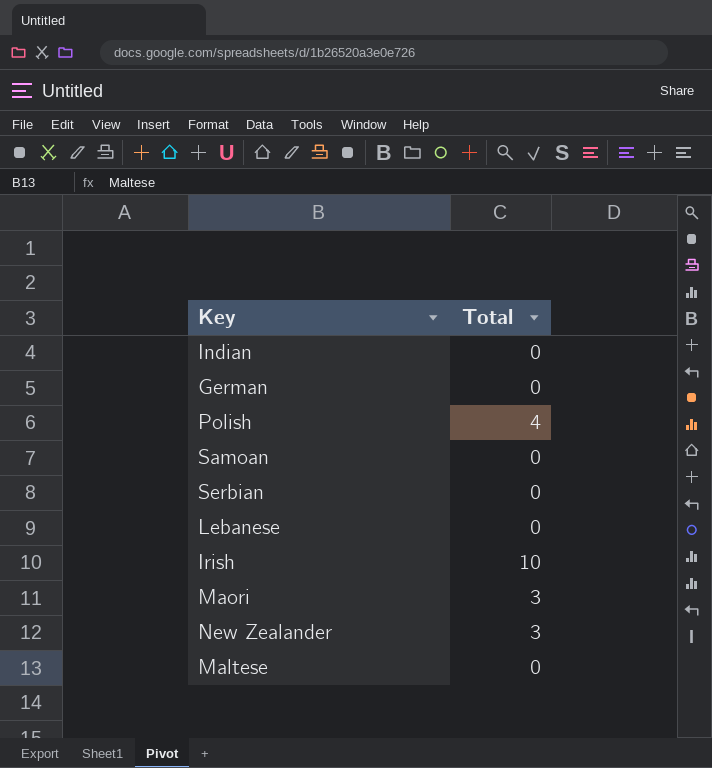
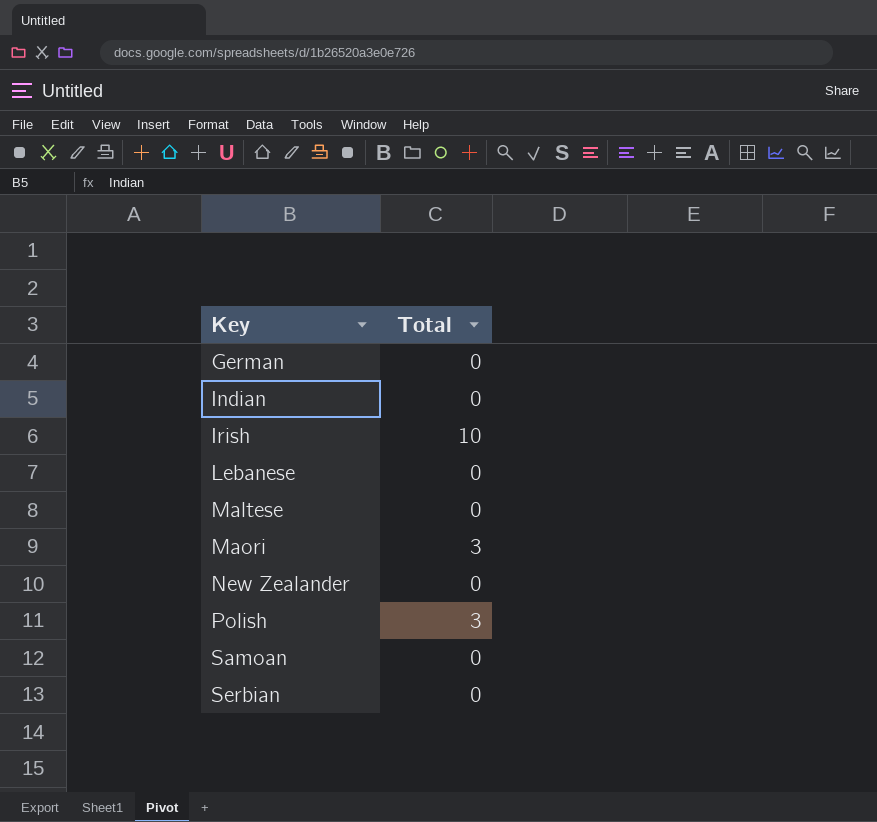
row order: none -> Key ascending
New Zealander | Total: 3 -> 0
Polish | Total: 4 -> 3

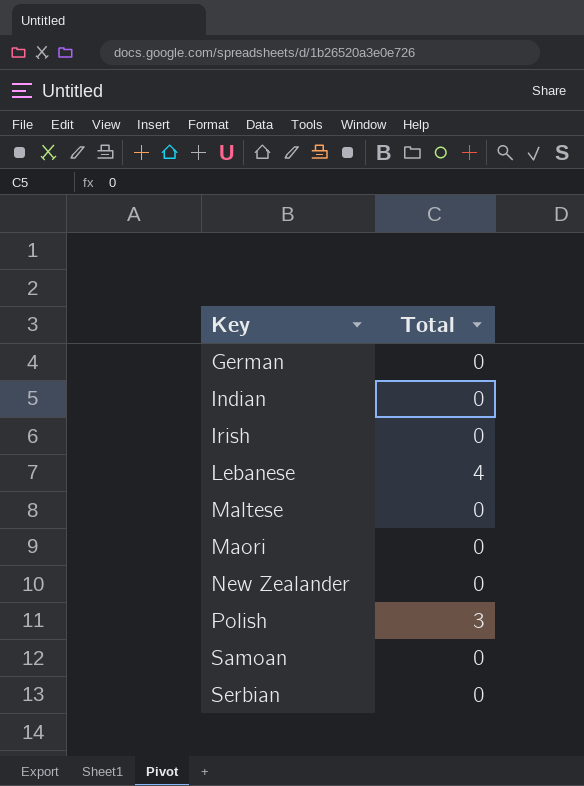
Irish | Total: 10 -> 0
Lebanese | Total: 0 -> 4
Maori | Total: 3 -> 0

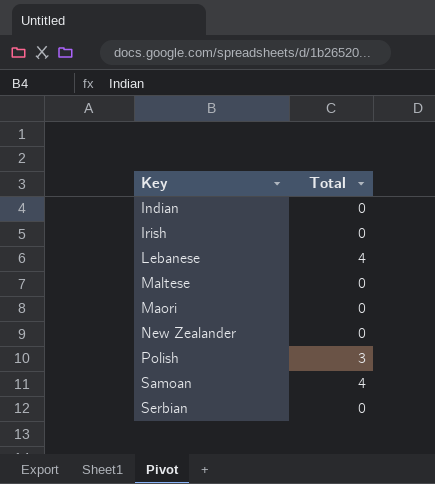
row German: 0 -> none
Samoan | Total: 0 -> 4

